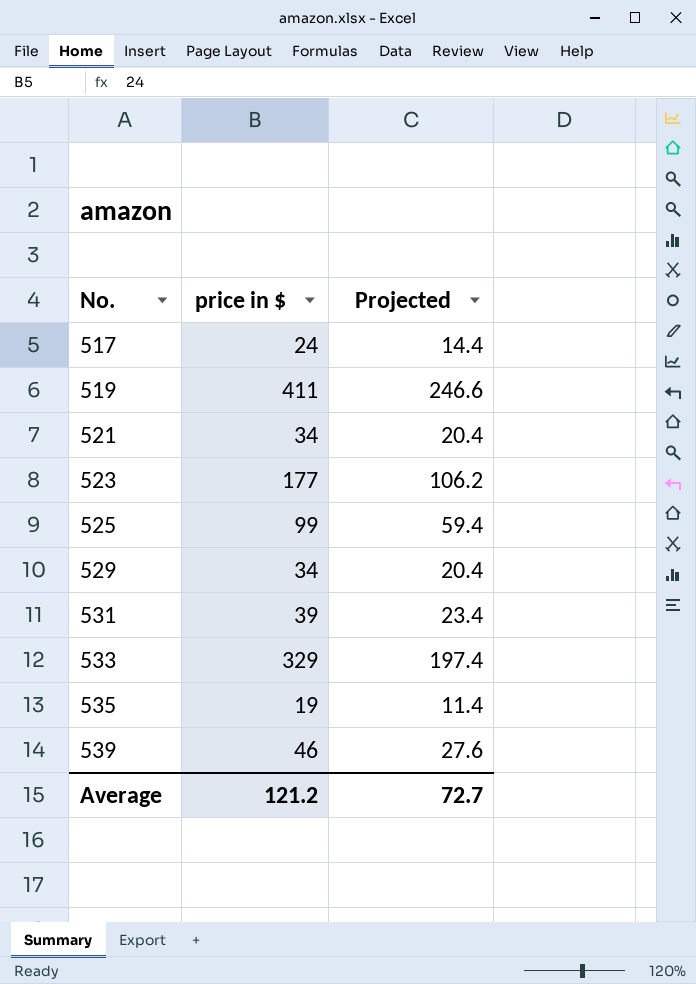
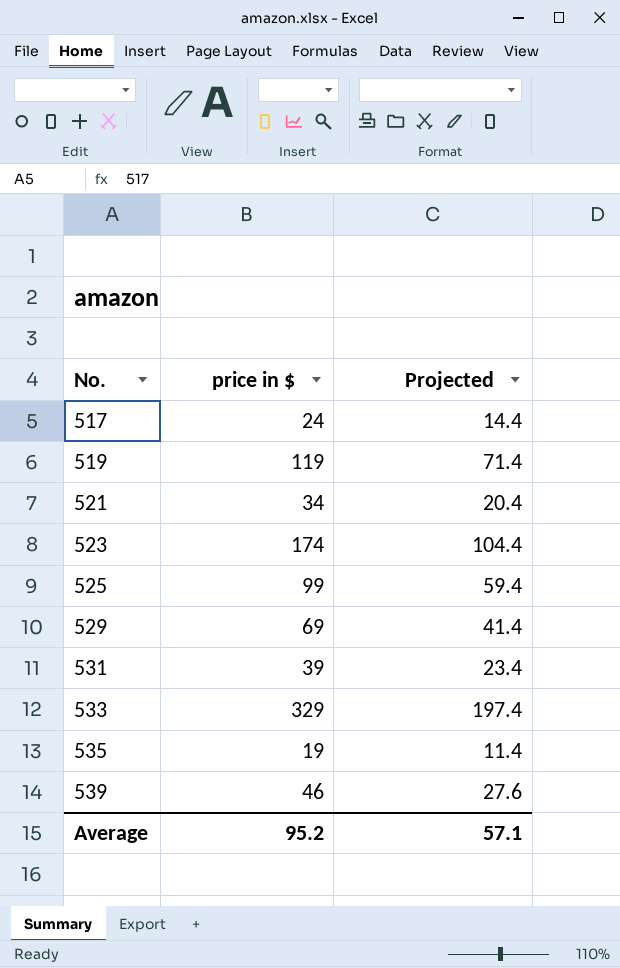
519 | price in $: 411 -> 119
519 | Projected: 246.6 -> 71.4
523 | price in $: 177 -> 174
523 | Projected: 106.2 -> 104.4
529 | price in $: 34 -> 69
529 | Projected: 20.4 -> 41.4
Average | price in $: 121.2 -> 95.2
Average | Projected: 72.7 -> 57.1

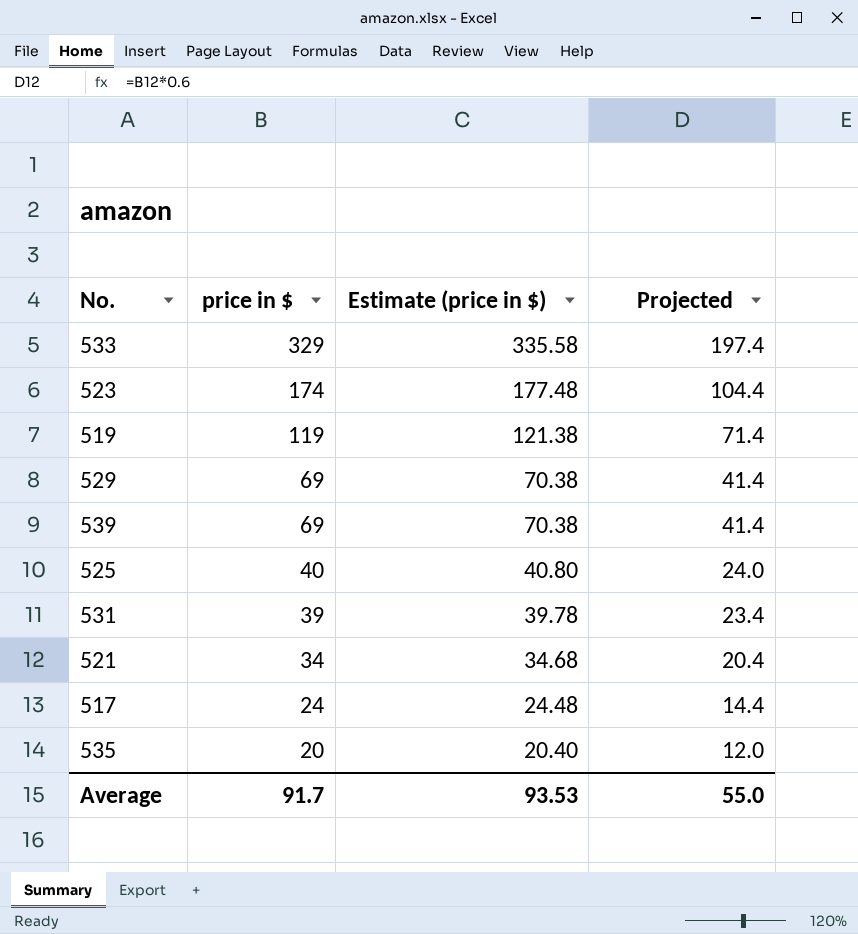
row order: No. ascending -> price in $ descending
column Estimate (price in $) | formula: none -> [price in $] * 1.02
539 | price in $: 46 -> 69
539 | Projected: 27.6 -> 41.4
525 | price in $: 99 -> 40
525 | Projected: 59.4 -> 24.0
535 | price in $: 19 -> 20
535 | Projected: 11.4 -> 12.0
Average | price in $: 95.2 -> 91.7
Average | Projected: 57.1 -> 55.0

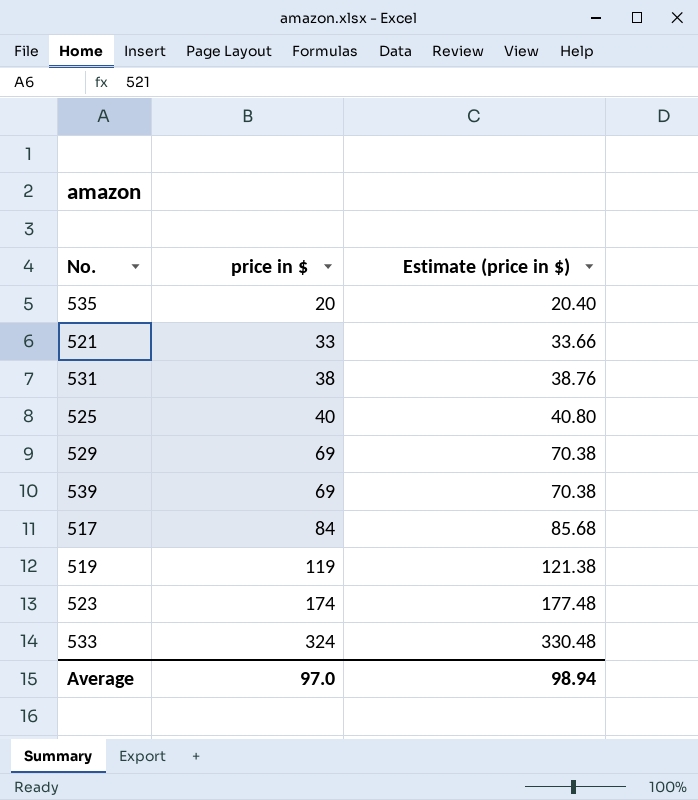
row order: price in $ descending -> price in $ ascending
column Projected | formula: [price in $] * 0.6 -> none
521 | price in $: 34 -> 33
521 | Estimate (price in $): 34.68 -> 33.66
531 | price in $: 39 -> 38
531 | Estimate (price in $): 39.78 -> 38.76
517 | price in $: 24 -> 84
517 | Estimate (price in $): 24.48 -> 85.68
533 | price in $: 329 -> 324
533 | Estimate (price in $): 335.58 -> 330.48
Average | price in $: 91.7 -> 97.0
Average | Estimate (price in $): 93.53 -> 98.94

